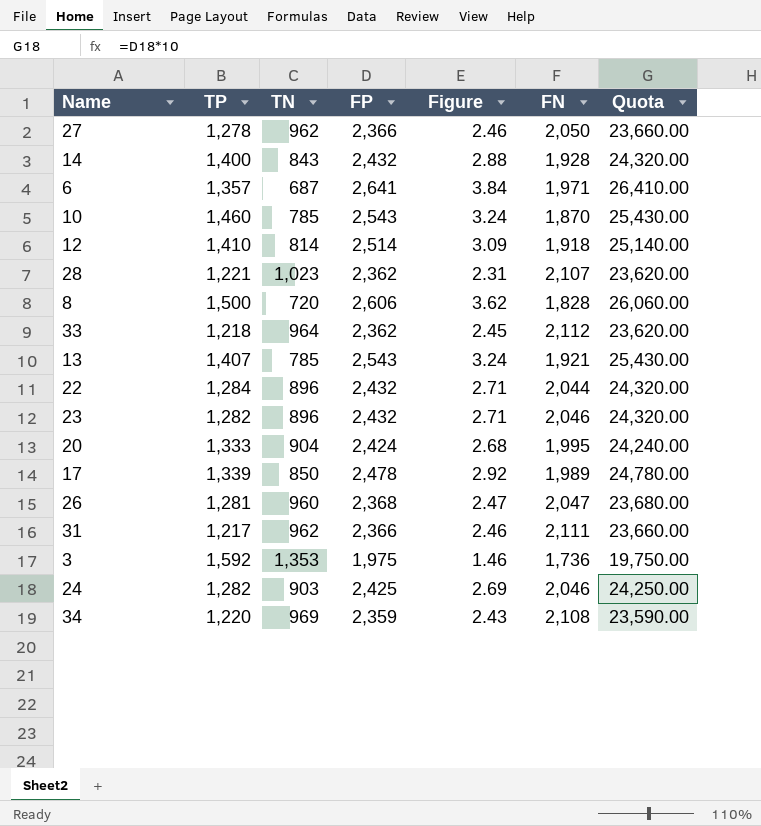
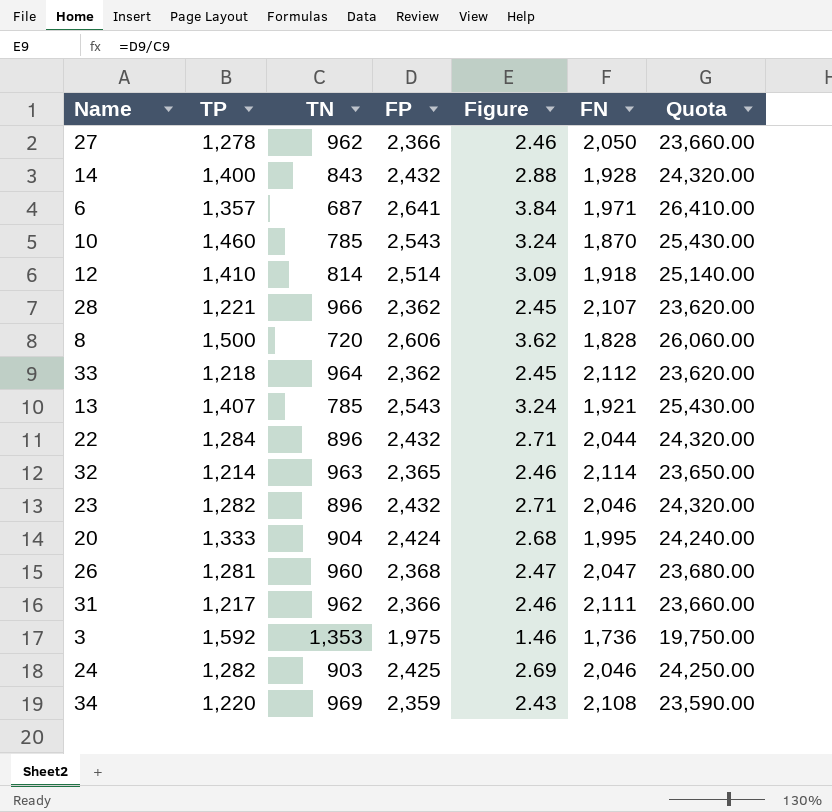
row 17: 1,339 | 850 | 2,478 | 2.92 | 1,989 | 24,780.00 -> none
28 | TN: 1,023 -> 966
28 | Figure: 2.31 -> 2.45
row 32: none -> 1,214 | 963 | 2,365 | 2.46 | 2,114 | 23,650.00

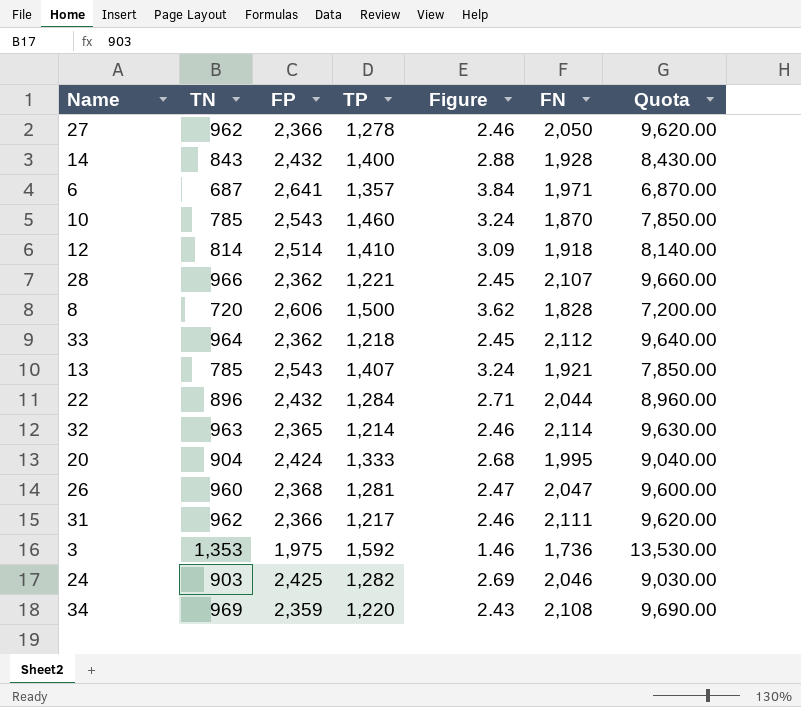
column TP | position: 2 -> 4
column Quota | formula: [FP] * 10 -> [TN] * 10
row 23: 1,282 | 896 | 2,432 | 2.71 | 2,046 | 24,320.00 -> none

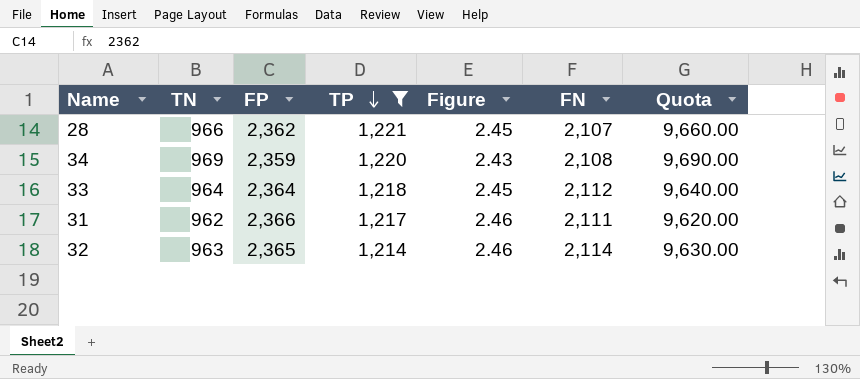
filter: none -> TP <= 1,221
row order: none -> TP descending
33 | FP: 2,362 -> 2,364

